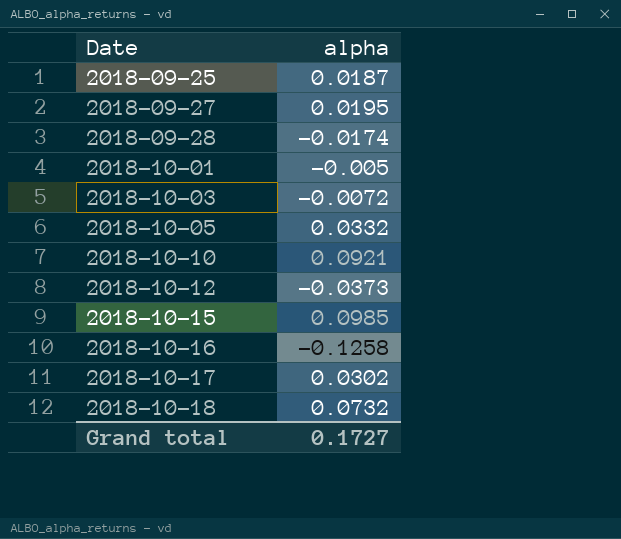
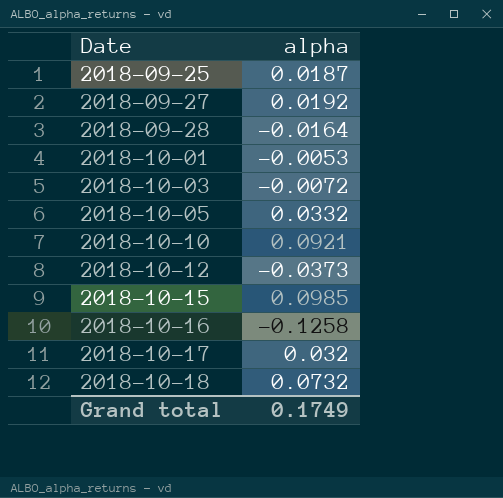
2018-09-27 | alpha: 0.0195 -> 0.0192
2018-09-28 | alpha: -0.0174 -> -0.0164
2018-10-01 | alpha: -0.005 -> -0.0053
2018-10-17 | alpha: 0.0302 -> 0.032
Grand total | alpha: 0.1727 -> 0.1749

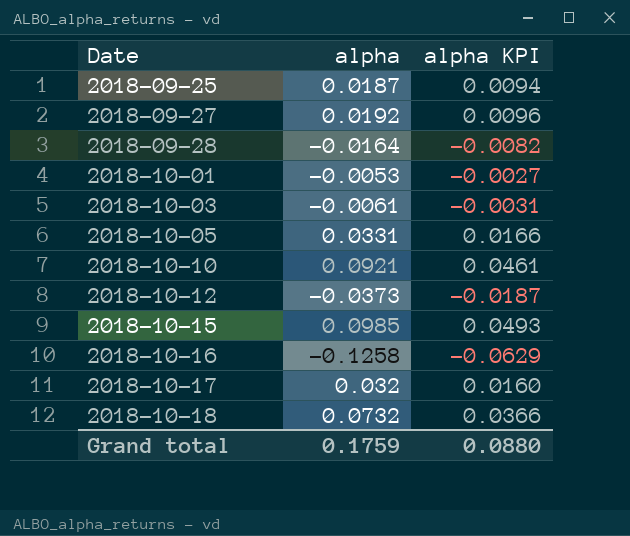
column alpha KPI | formula: none -> [alpha] * 0.5
2018-10-03 | alpha: -0.0072 -> -0.0061
2018-10-05 | alpha: 0.0332 -> 0.0331
Grand total | alpha: 0.1749 -> 0.1759

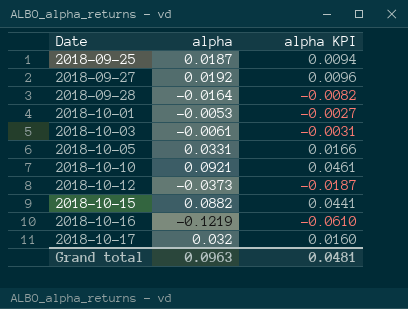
row 2018-10-18: 0.0732 | 0.0366 -> none
2018-10-15 | alpha: 0.0985 -> 0.0882
2018-10-15 | alpha KPI: 0.0493 -> 0.0441
2018-10-16 | alpha: -0.1258 -> -0.1219
2018-10-16 | alpha KPI: -0.0629 -> -0.0610
Grand total | alpha: 0.1759 -> 0.0963
Grand total | alpha KPI: 0.0880 -> 0.0481

